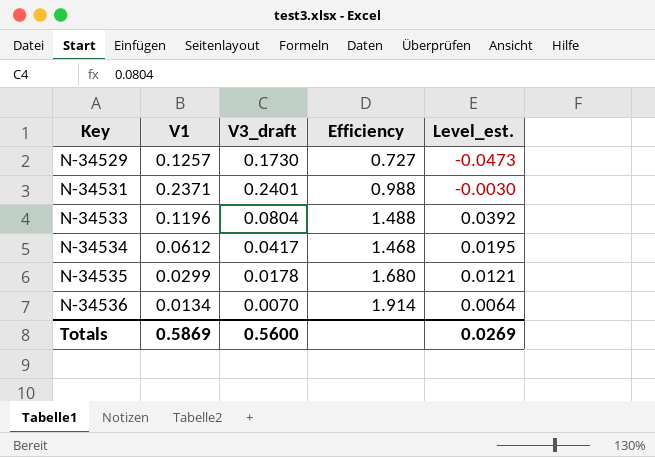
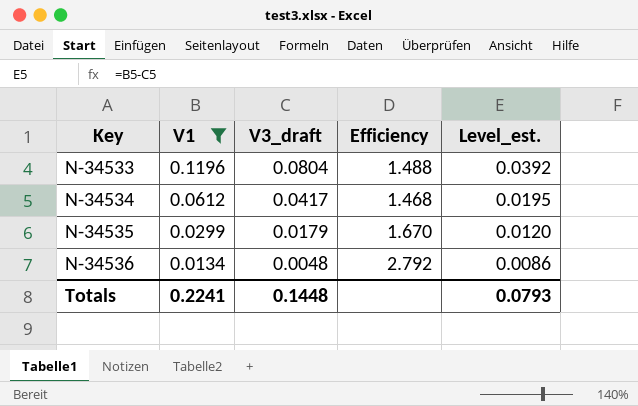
filter: none -> V1 <= 0.1196
N-34535 | V3_draft: 0.0178 -> 0.0179
N-34535 | Efficiency: 1.680 -> 1.670
N-34535 | Level_est.: 0.0121 -> 0.0120
N-34536 | V3_draft: 0.0070 -> 0.0048
N-34536 | Efficiency: 1.914 -> 2.792
N-34536 | Level_est.: 0.0064 -> 0.0086
Totals | V1: 0.5869 -> 0.2241
Totals | V3_draft: 0.5600 -> 0.1448
Totals | Level_est.: 0.0269 -> 0.0793

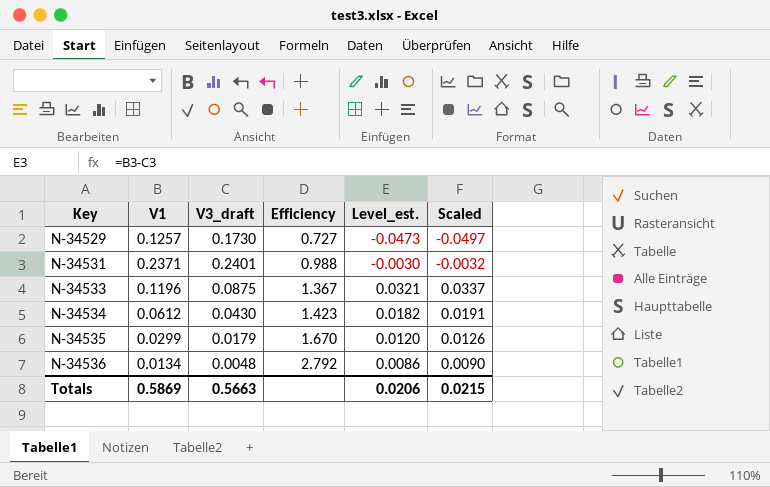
filter: V1 <= 0.1196 -> none
column Scaled | formula: none -> [Level_est.] * 1.05
N-34533 | V3_draft: 0.0804 -> 0.0875
N-34533 | Efficiency: 1.488 -> 1.367
N-34533 | Level_est.: 0.0392 -> 0.0321
N-34534 | V3_draft: 0.0417 -> 0.0430
N-34534 | Efficiency: 1.468 -> 1.423
N-34534 | Level_est.: 0.0195 -> 0.0182
Totals | V1: 0.2241 -> 0.5869
Totals | V3_draft: 0.1448 -> 0.5663
Totals | Level_est.: 0.0793 -> 0.0206

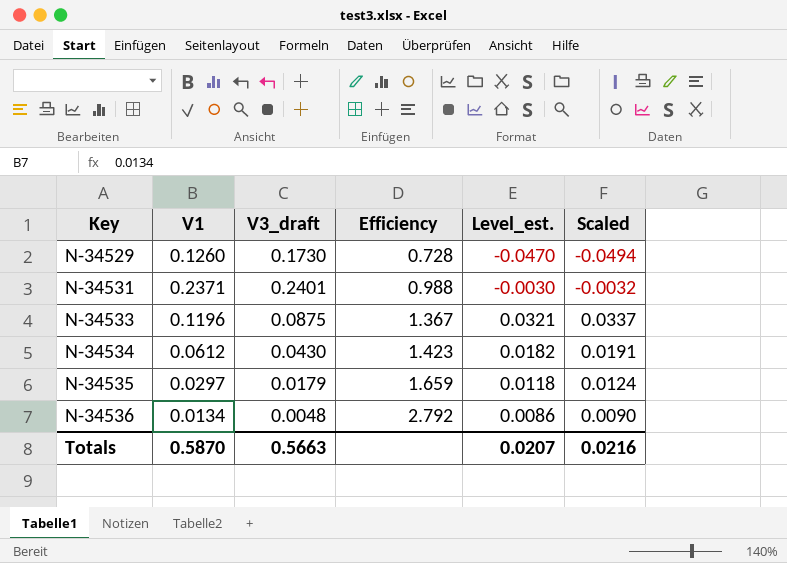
N-34529 | V1: 0.1257 -> 0.1260
N-34529 | Efficiency: 0.727 -> 0.728
N-34529 | Level_est.: -0.0473 -> -0.0470
N-34529 | Scaled: -0.0497 -> -0.0494
N-34535 | V1: 0.0299 -> 0.0297
N-34535 | Efficiency: 1.670 -> 1.659
N-34535 | Level_est.: 0.0120 -> 0.0118
N-34535 | Scaled: 0.0126 -> 0.0124
Totals | V1: 0.5869 -> 0.5870
Totals | Level_est.: 0.0206 -> 0.0207
Totals | Scaled: 0.0215 -> 0.0216

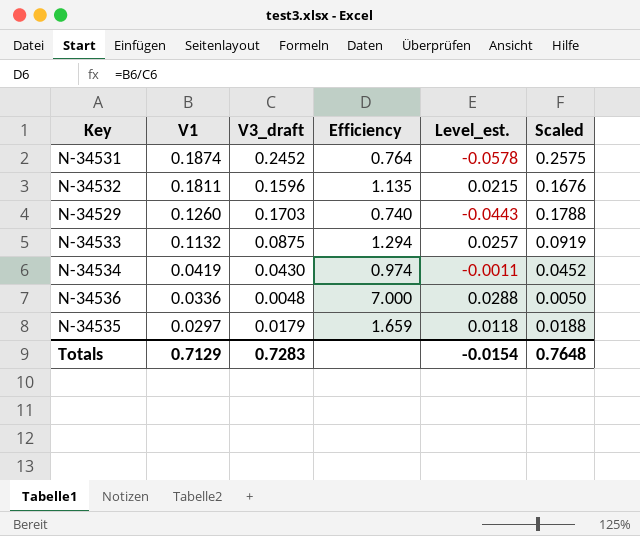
row order: Key ascending -> V1 descending
column Scaled | formula: [Level_est.] * 1.05 -> [V3_draft] * 1.05
N-34531 | V1: 0.2371 -> 0.1874
N-34531 | V3_draft: 0.2401 -> 0.2452
N-34531 | Efficiency: 0.988 -> 0.764
N-34531 | Level_est.: -0.0030 -> -0.0578
row N-34532: none -> 0.1811 | 0.1596 | 1.135 | 0.0215 | 0.1676
N-34529 | V3_draft: 0.1730 -> 0.1703
N-34529 | Efficiency: 0.728 -> 0.740
N-34529 | Level_est.: -0.0470 -> -0.0443
N-34533 | V1: 0.1196 -> 0.1132
N-34533 | Efficiency: 1.367 -> 1.294
N-34533 | Level_est.: 0.0321 -> 0.0257
N-34534 | V1: 0.0612 -> 0.0419
N-34534 | Efficiency: 1.423 -> 0.974
N-34534 | Level_est.: 0.0182 -> -0.0011
N-34536 | V1: 0.0134 -> 0.0336
N-34536 | Efficiency: 2.792 -> 7.000
N-34536 | Level_est.: 0.0086 -> 0.0288
Totals | V1: 0.5870 -> 0.7129
Totals | V3_draft: 0.5663 -> 0.7283
Totals | Level_est.: 0.0207 -> -0.0154
Totals | Scaled: 0.0216 -> 0.7648

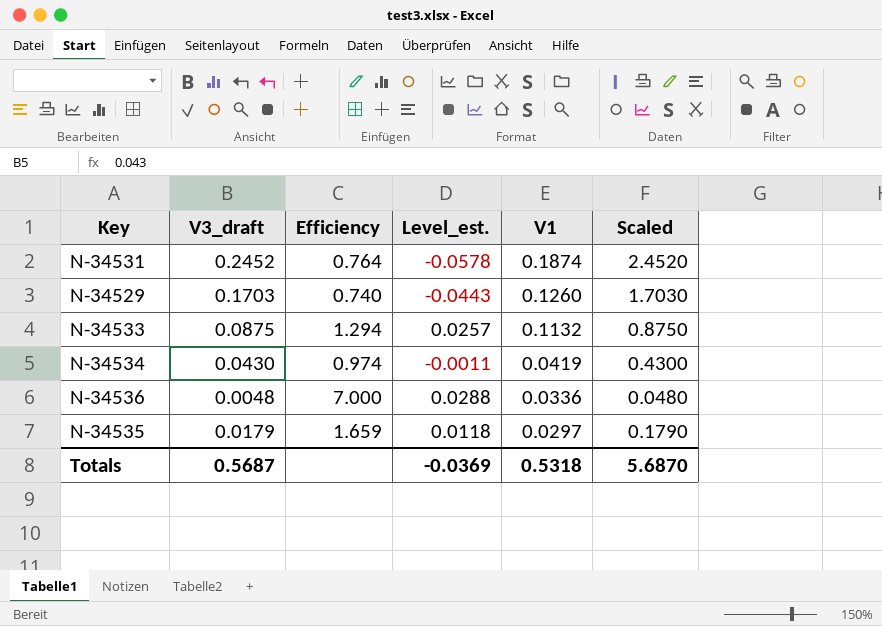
column V1 | position: 2 -> 5
column Scaled | formula: [V3_draft] * 1.05 -> [V3_draft] * 10
row N-34532: 0.1811 | 0.1596 | 1.135 | 0.0215 | 0.1676 -> none
Totals | V3_draft: 0.7283 -> 0.5687
Totals | Level_est.: -0.0154 -> -0.0369
Totals | V1: 0.7129 -> 0.5318
Totals | Scaled: 0.7648 -> 5.6870

